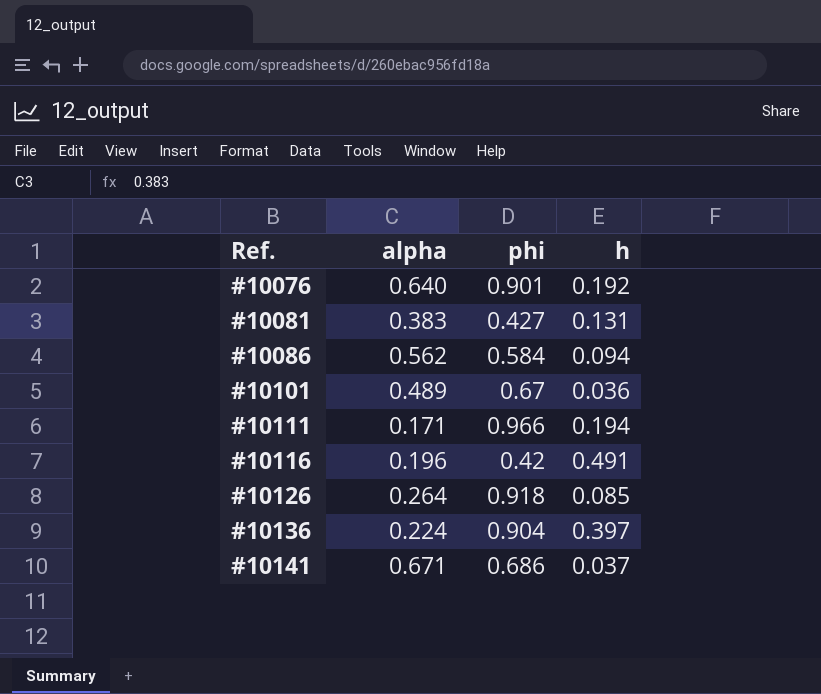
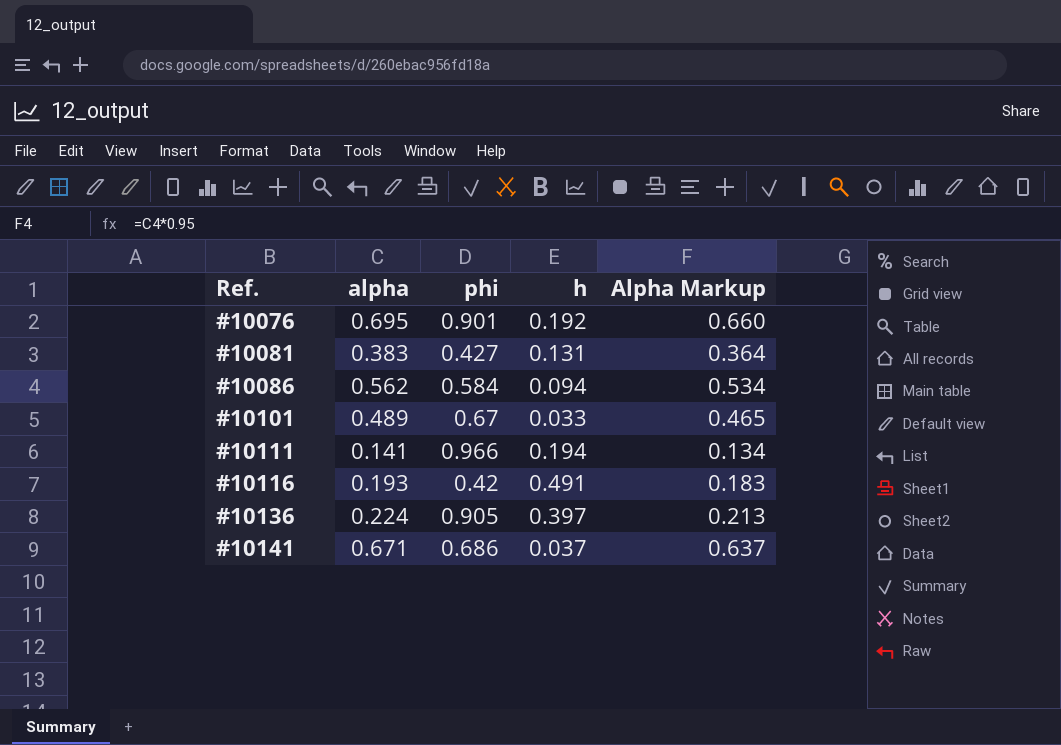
column Alpha Markup | formula: none -> [alpha] * 0.95
row #10126: 0.264 | 0.918 | 0.085 -> none
#10076 | alpha: 0.640 -> 0.695
#10101 | h: 0.036 -> 0.033
#10111 | alpha: 0.171 -> 0.141
#10116 | alpha: 0.196 -> 0.193
#10136 | phi: 0.904 -> 0.905

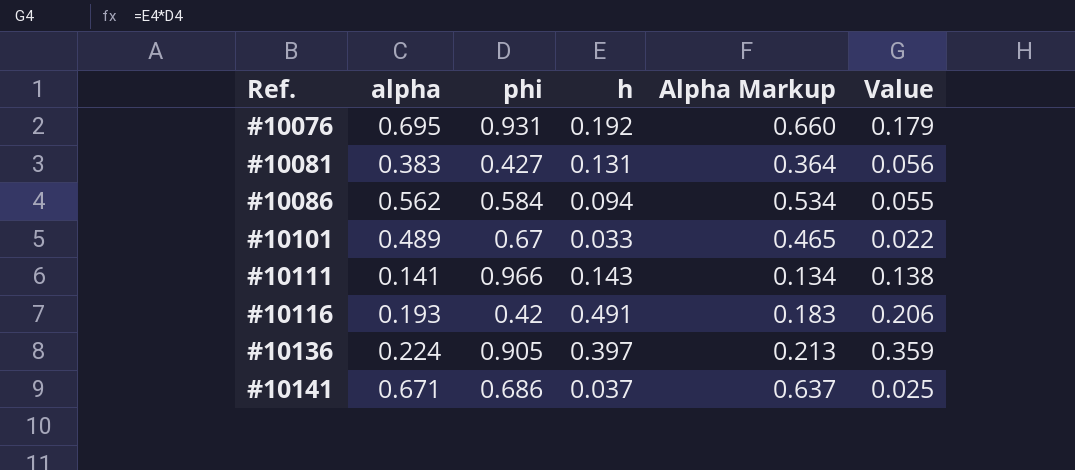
column Value | formula: none -> [phi] * [h]
#10076 | phi: 0.901 -> 0.931
#10111 | h: 0.194 -> 0.143

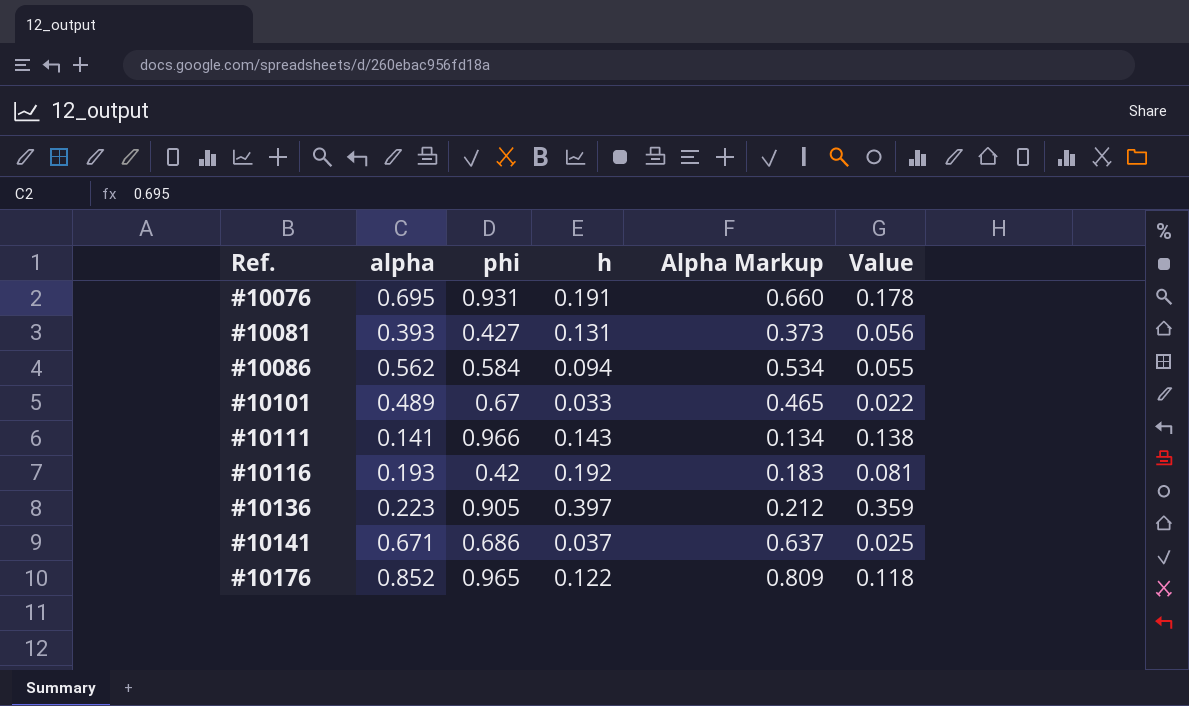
#10076 | h: 0.192 -> 0.191
#10076 | Value: 0.179 -> 0.178
#10081 | alpha: 0.383 -> 0.393
#10081 | Alpha Markup: 0.364 -> 0.373
#10116 | h: 0.491 -> 0.192
#10116 | Value: 0.206 -> 0.081
#10136 | alpha: 0.224 -> 0.223
#10136 | Alpha Markup: 0.213 -> 0.212
row #10176: none -> 0.852 | 0.965 | 0.122 | 0.809 | 0.118

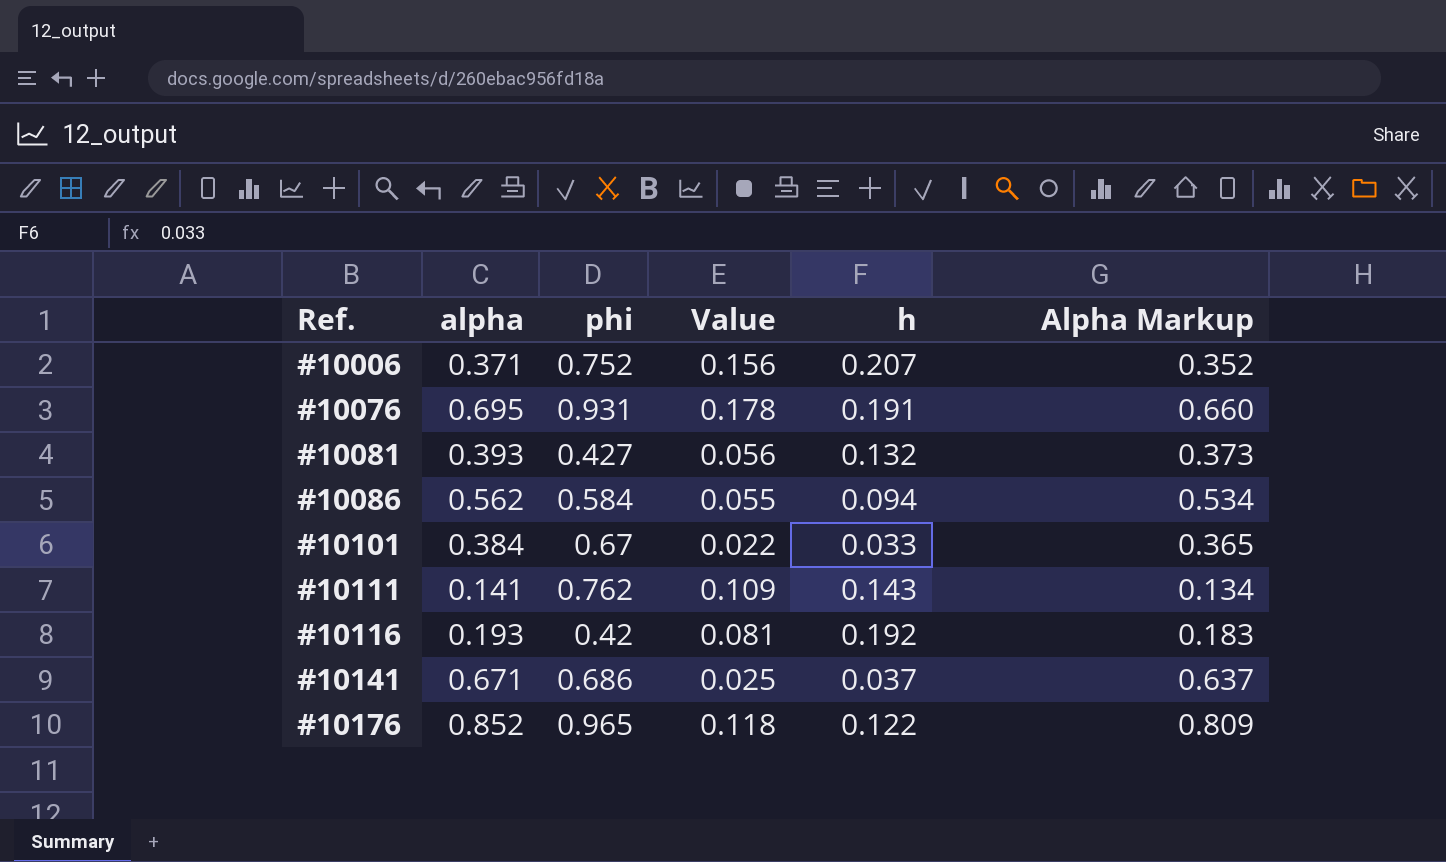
column Value | position: 6 -> 4
row #10136: 0.223 | 0.905 | 0.397 | 0.212 | 0.359 -> none
row #10006: none -> 0.371 | 0.752 | 0.156 | 0.207 | 0.352
#10081 | h: 0.131 -> 0.132
#10101 | alpha: 0.489 -> 0.384
#10101 | Alpha Markup: 0.465 -> 0.365
#10111 | phi: 0.966 -> 0.762
#10111 | Value: 0.138 -> 0.109

